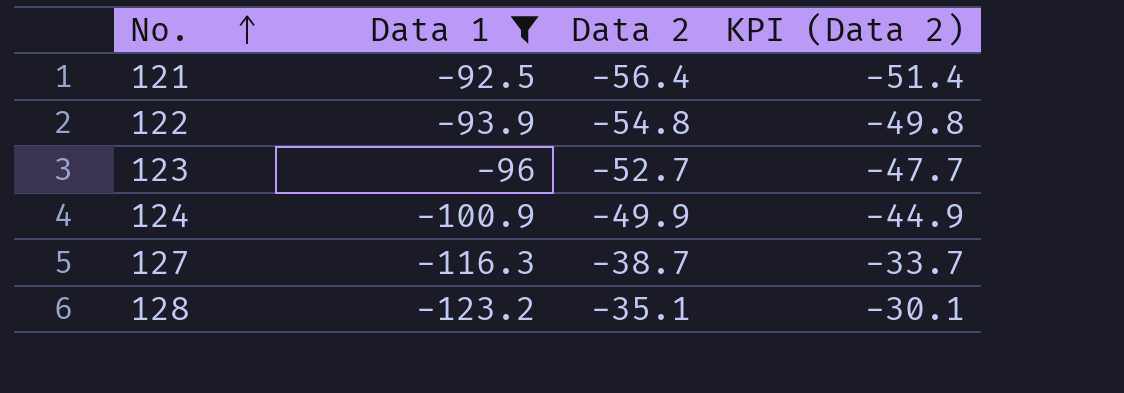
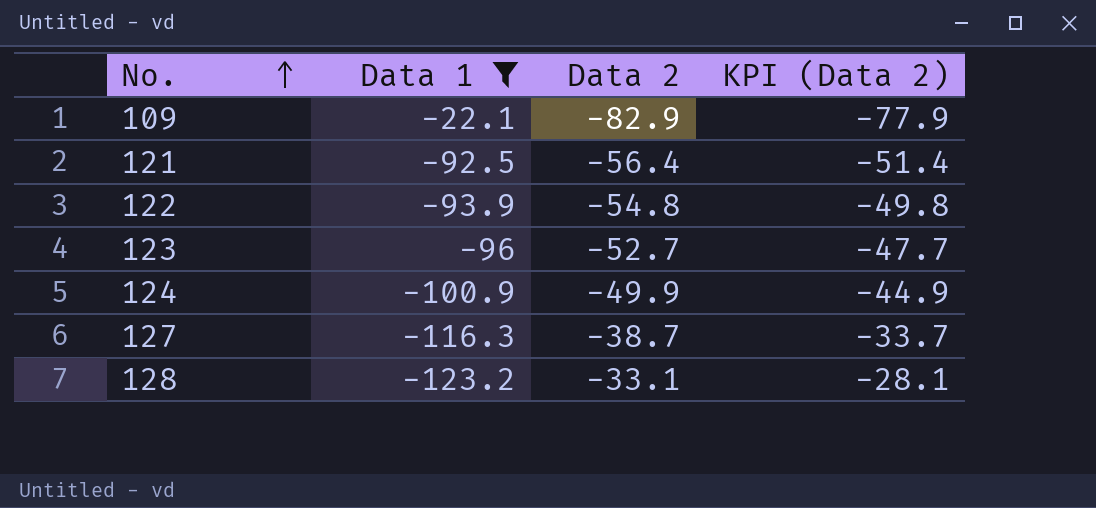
row 109: none -> -22.1 | -82.9 | -77.9
128 | Data 2: -35.1 -> -33.1
128 | KPI (Data 2): -30.1 -> -28.1

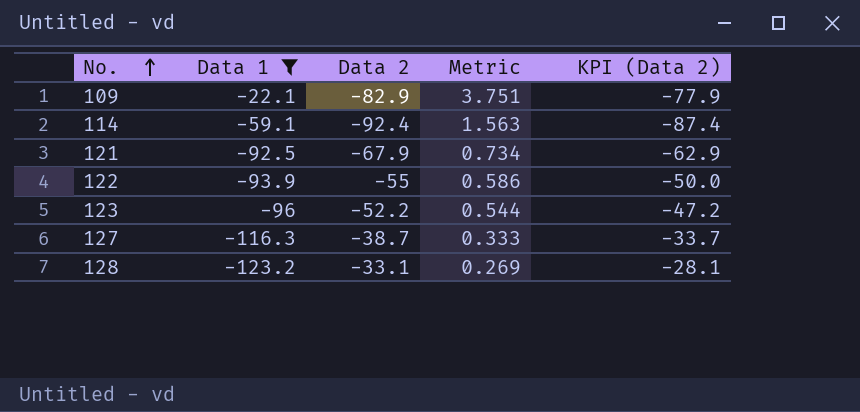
column Metric | formula: none -> [Data 2] / [Data 1]
row 124: -100.9 | -49.9 | -44.9 -> none
row 114: none -> -59.1 | -92.4 | 1.563 | -87.4
121 | Data 2: -56.4 -> -67.9
121 | KPI (Data 2): -51.4 -> -62.9
122 | Data 2: -54.8 -> -55
122 | KPI (Data 2): -49.8 -> -50.0
123 | Data 2: -52.7 -> -52.2
123 | KPI (Data 2): -47.7 -> -47.2

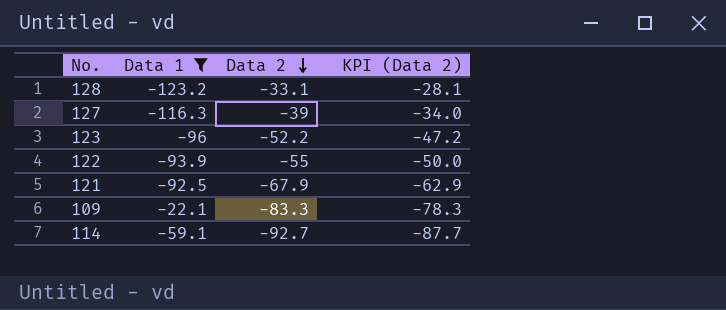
row order: No. ascending -> Data 2 descending
column Metric | formula: [Data 2] / [Data 1] -> none
127 | Data 2: -38.7 -> -39
127 | KPI (Data 2): -33.7 -> -34.0
109 | Data 2: -82.9 -> -83.3
109 | KPI (Data 2): -77.9 -> -78.3
114 | Data 2: -92.4 -> -92.7
114 | KPI (Data 2): -87.4 -> -87.7

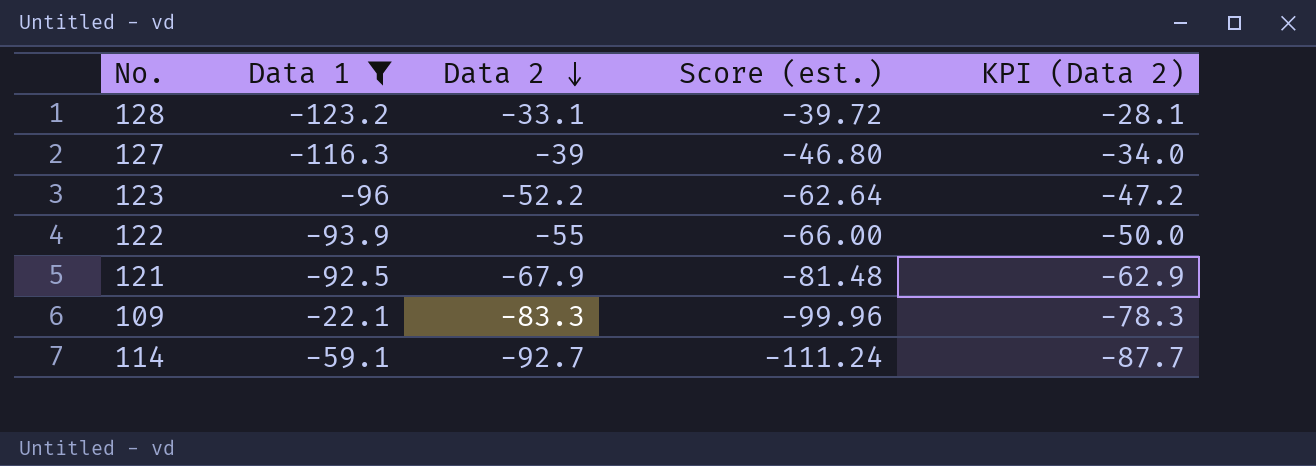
column Score (est.) | formula: none -> [Data 2] * 1.2

